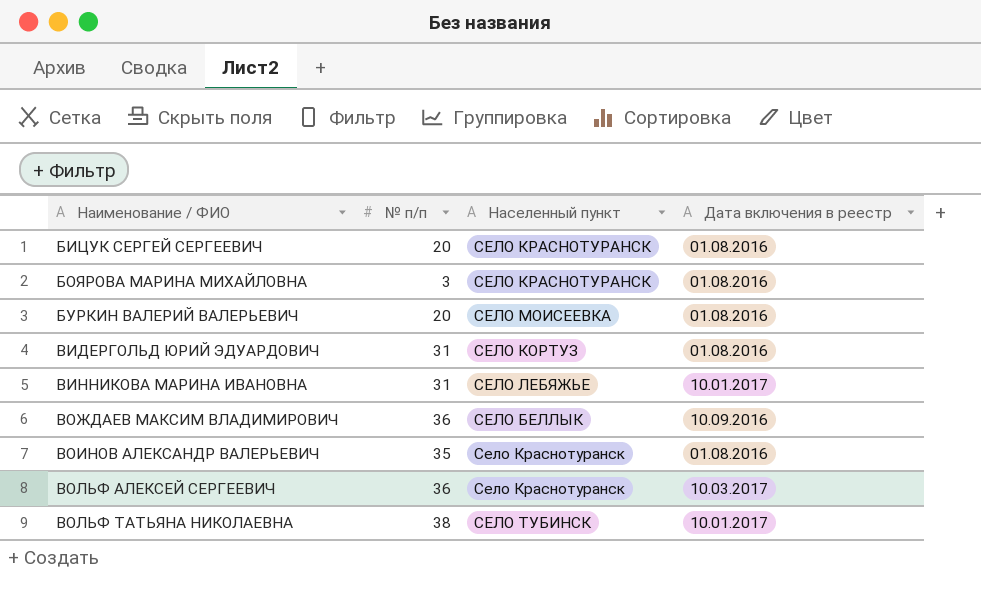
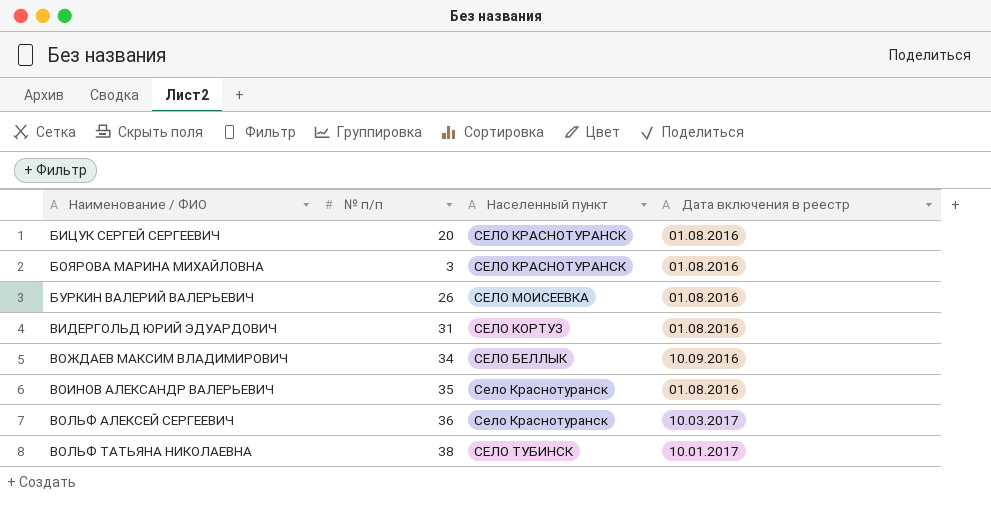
row ВИННИКОВА МАРИНА ИВАНОВНА: 31 | СЕЛО ЛЕБЯЖЬЕ | 10.01.2017 -> none
БУРКИН ВАЛЕРИЙ ВАЛЕРЬЕВИЧ | № п/п: 20 -> 26
ВОЖДАЕВ МАКСИМ ВЛАДИМИРОВИЧ | № п/п: 36 -> 34

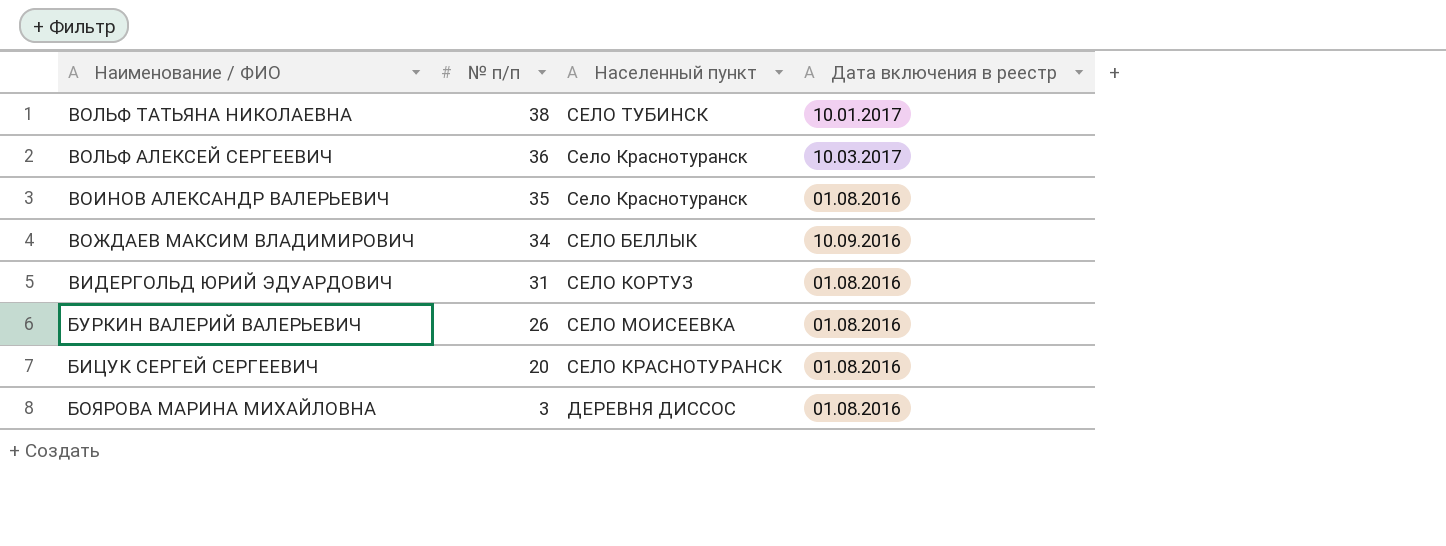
row order: Наименование / ФИО ascending -> № п/п descending
БОЯРОВА МАРИНА МИХАЙЛОВНА | Населенный пункт: СЕЛО КРАСНОТУРАНСК -> ДЕРЕВНЯ ДИССОС

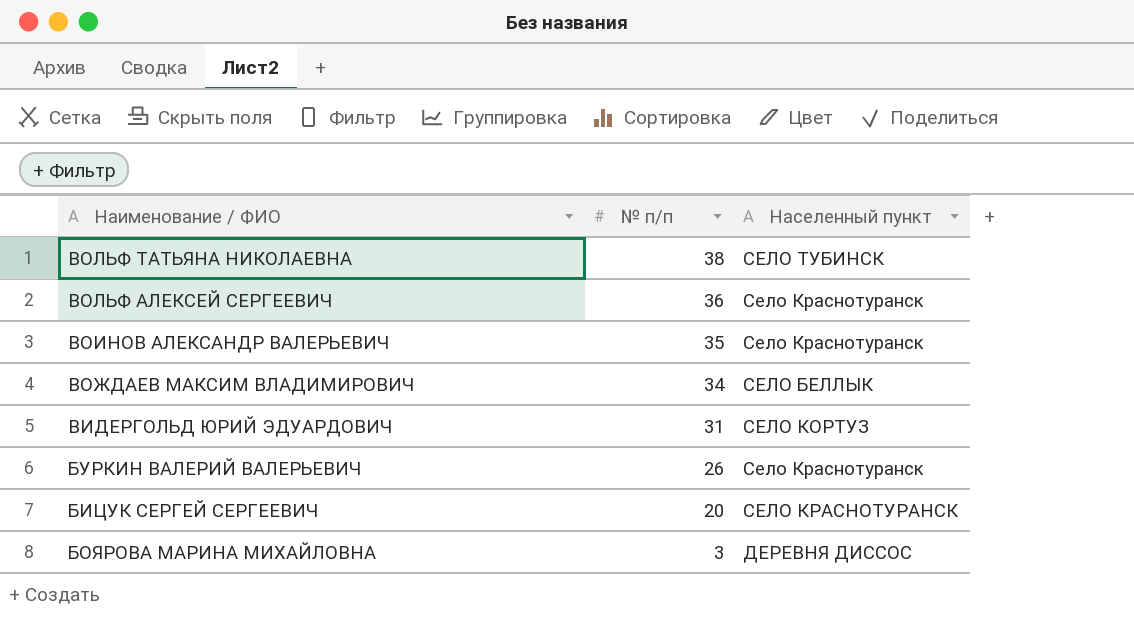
column Дата включения в реестр | position: 4 -> none
БУРКИН ВАЛЕРИЙ ВАЛЕРЬЕВИЧ | Населенный пункт: СЕЛО МОИСЕЕВКА -> Село Краснотуранск

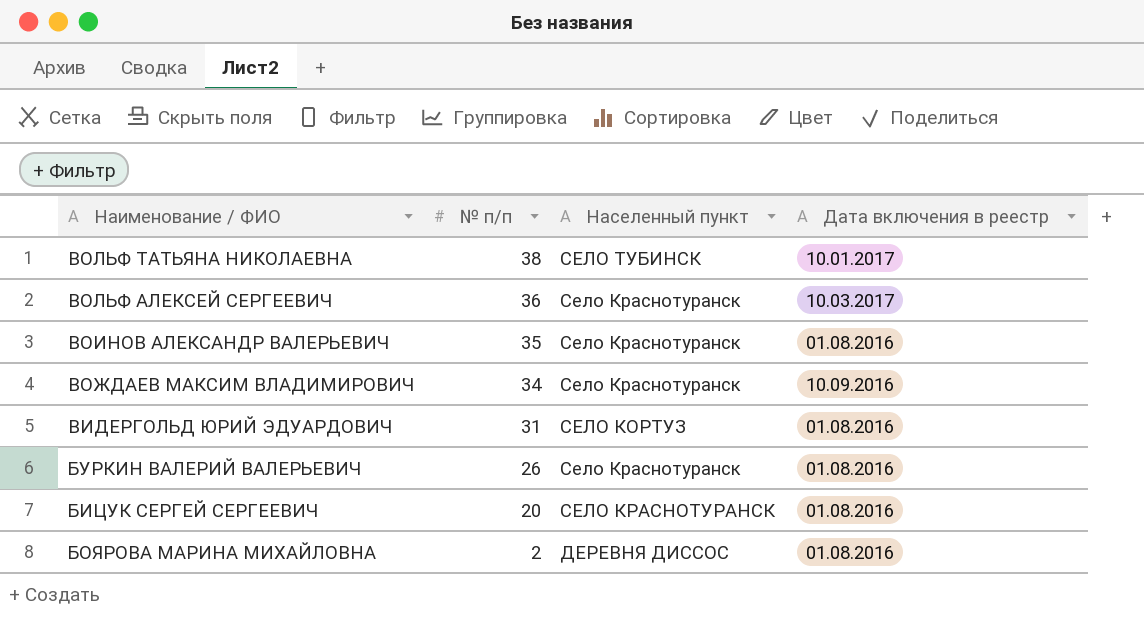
column Дата включения в реестр | position: none -> 4
ВОЖДАЕВ МАКСИМ ВЛАДИМИРОВИЧ | Населенный пункт: СЕЛО БЕЛЛЫК -> Село Краснотуранск
БОЯРОВА МАРИНА МИХАЙЛОВНА | № п/п: 3 -> 2

